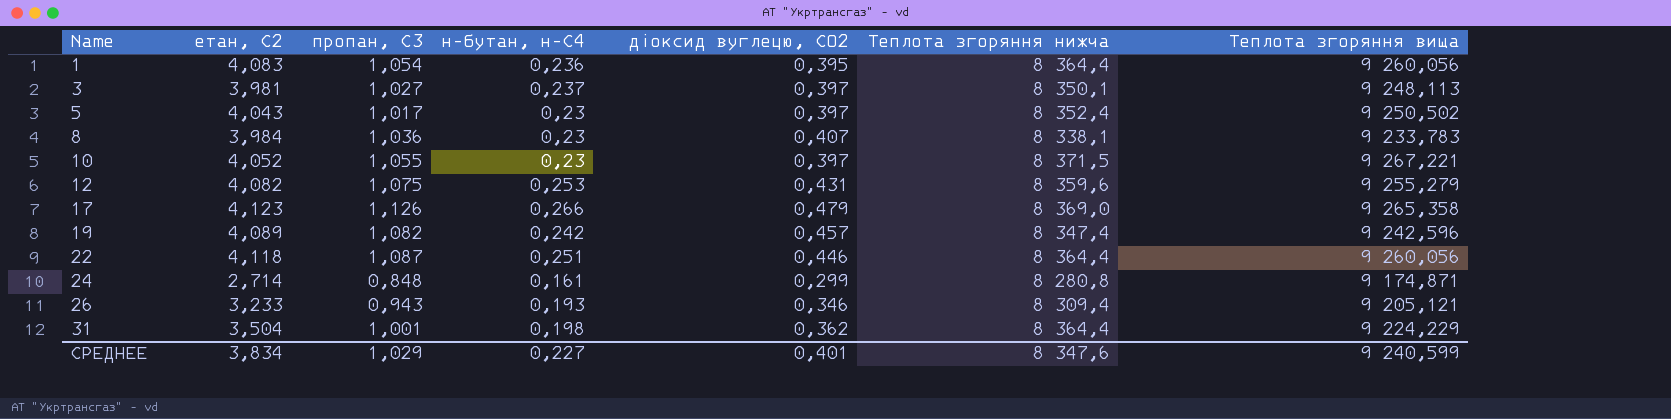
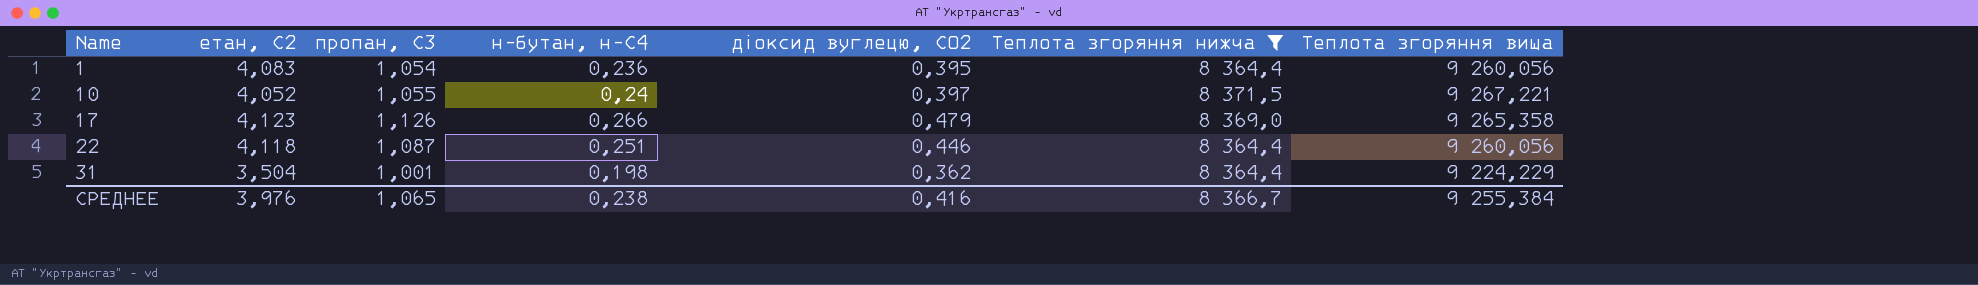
filter: none -> Теплота згоряння нижча >= 8 364,4
10 | н-бутан, н-С4: 0,23 -> 0,24
СРЕДНЕЕ | етан, С2: 3,834 -> 3,976
СРЕДНЕЕ | пропан, С3: 1,029 -> 1,065
СРЕДНЕЕ | н-бутан, н-С4: 0,227 -> 0,238
СРЕДНЕЕ | діоксид вуглецю, CО2: 0,401 -> 0,416
СРЕДНЕЕ | Теплота згоряння нижча: 8 347,6 -> 8 366,7
СРЕДНЕЕ | Теплота згоряння вища: 9 240,599 -> 9 255,384

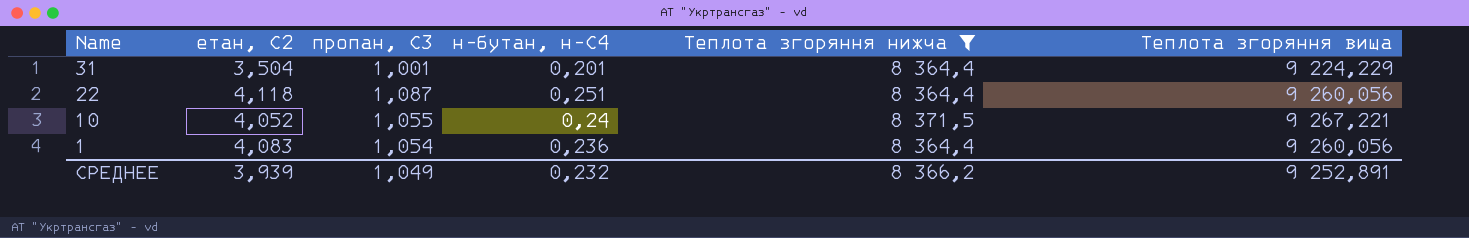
row order: Name ascending -> Name descending
column діоксид вуглецю, CО2 | position: 5 -> none
row 17: 4,123 | 1,126 | 0,266 | 0,479 | 8 369,0 | 9 265,358 -> none
31 | н-бутан, н-С4: 0,198 -> 0,201
СРЕДНЕЕ | етан, С2: 3,976 -> 3,939
СРЕДНЕЕ | пропан, С3: 1,065 -> 1,049
СРЕДНЕЕ | н-бутан, н-С4: 0,238 -> 0,232
СРЕДНЕЕ | Теплота згоряння нижча: 8 366,7 -> 8 366,2
СРЕДНЕЕ | Теплота згоряння вища: 9 255,384 -> 9 252,891

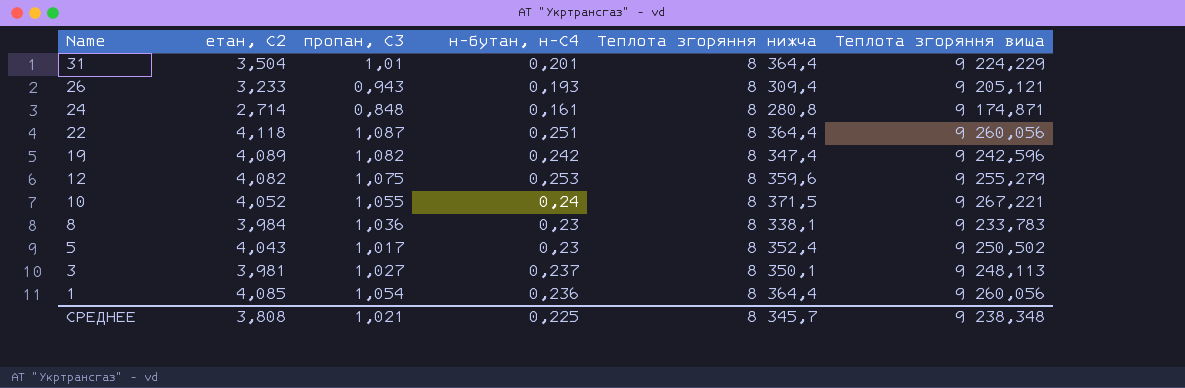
filter: Теплота згоряння нижча >= 8 364,4 -> none
31 | пропан, С3: 1,001 -> 1,01
1 | етан, С2: 4,083 -> 4,085
СРЕДНЕЕ | етан, С2: 3,939 -> 3,808
СРЕДНЕЕ | пропан, С3: 1,049 -> 1,021
СРЕДНЕЕ | н-бутан, н-С4: 0,232 -> 0,225
СРЕДНЕЕ | Теплота згоряння нижча: 8 366,2 -> 8 345,7
СРЕДНЕЕ | Теплота згоряння вища: 9 252,891 -> 9 238,348

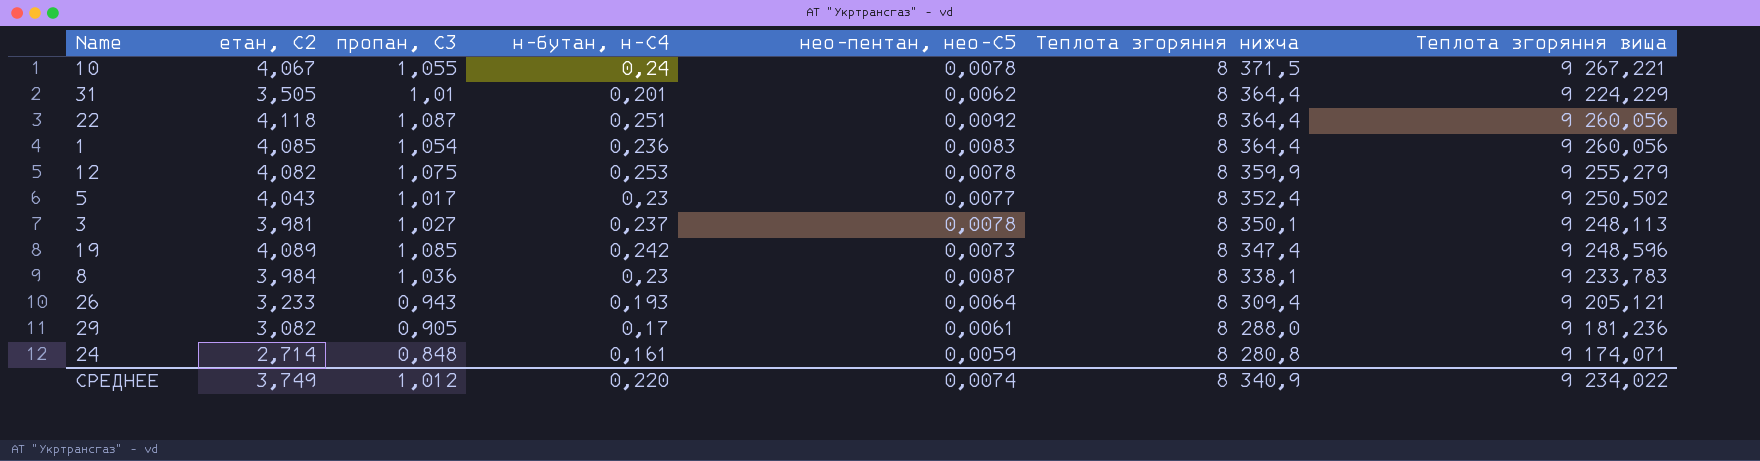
row order: Name descending -> Теплота згоряння нижча descending
column нео-пентан, нео-С5 | position: none -> 5
10 | етан, С2: 4,052 -> 4,067
31 | етан, С2: 3,504 -> 3,505
12 | Теплота згоряння нижча: 8 359,6 -> 8 359,9
19 | пропан, С3: 1,082 -> 1,085
19 | Теплота згоряння вища: 9 242,596 -> 9 248,596
row 29: none -> 3,082 | 0,905 | 0,17 | 0,0061 | 8 288,0 | 9 181,236
24 | Теплота згоряння вища: 9 174,871 -> 9 174,071
СРЕДНЕЕ | етан, С2: 3,808 -> 3,749
СРЕДНЕЕ | пропан, С3: 1,021 -> 1,012
СРЕДНЕЕ | н-бутан, н-С4: 0,225 -> 0,220
СРЕДНЕЕ | Теплота згоряння нижча: 8 345,7 -> 8 340,9
СРЕДНЕЕ | Теплота згоряння вища: 9 238,348 -> 9 234,022

